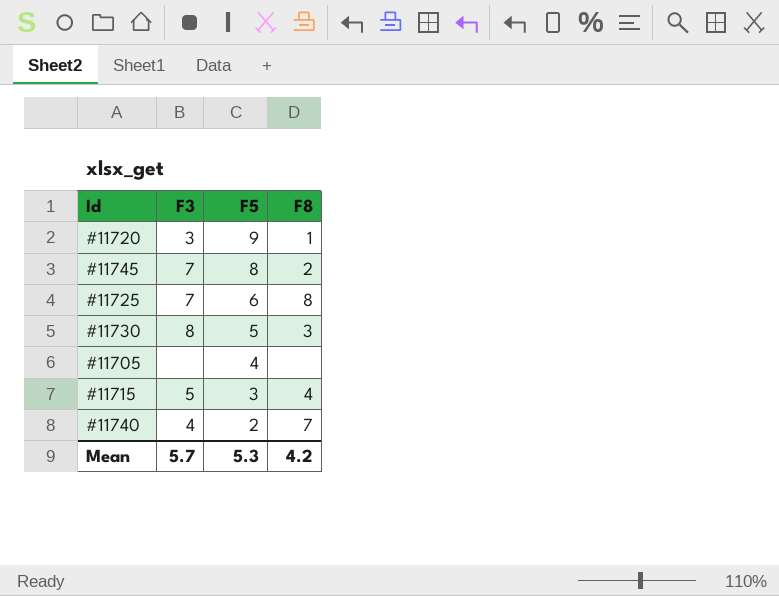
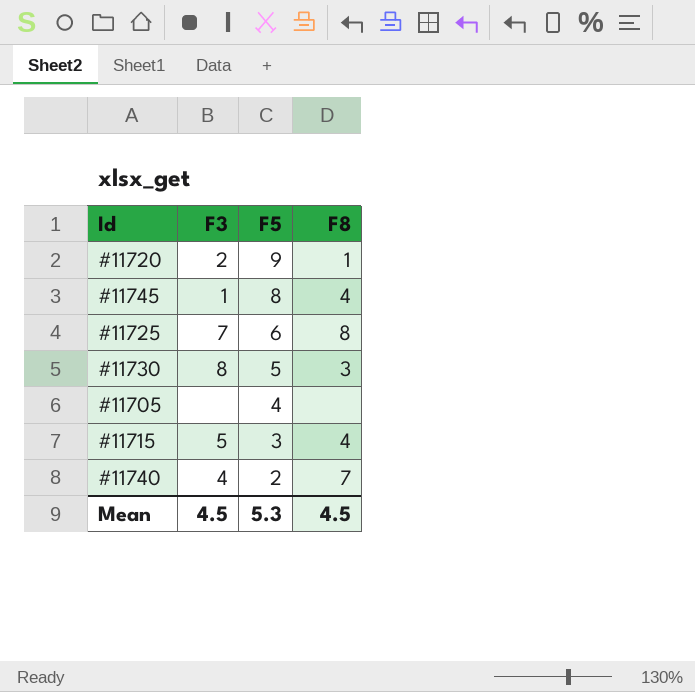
#11720 | F3: 3 -> 2
#11745 | F3: 7 -> 1
#11745 | F8: 2 -> 4
Mean | F3: 5.7 -> 4.5
Mean | F8: 4.2 -> 4.5

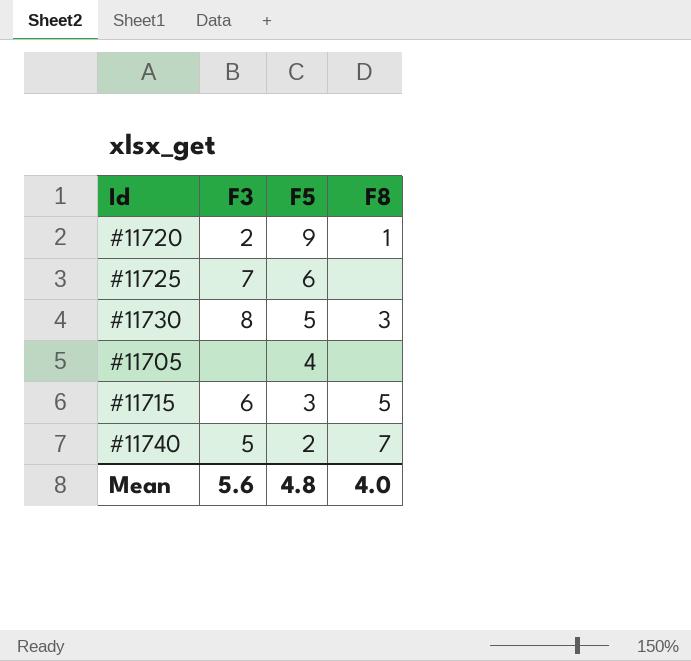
row #11745: 1 | 8 | 4 -> none
#11725 | F8: 8 -> none
#11715 | F3: 5 -> 6
#11715 | F8: 4 -> 5
#11740 | F3: 4 -> 5
Mean | F3: 4.5 -> 5.6
Mean | F5: 5.3 -> 4.8
Mean | F8: 4.5 -> 4.0

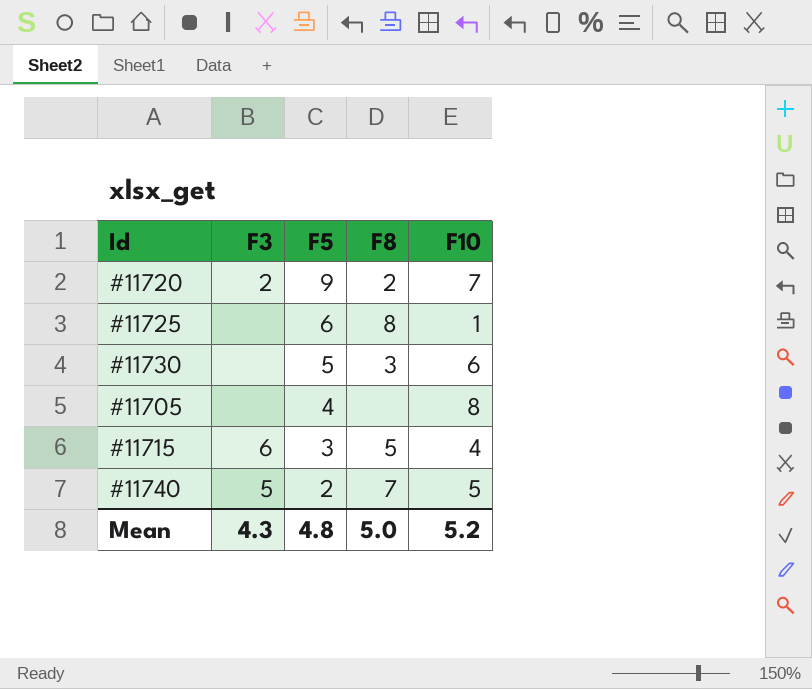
column F10 | position: none -> 5
#11720 | F8: 1 -> 2
#11725 | F3: 7 -> none
#11725 | F8: none -> 8
#11730 | F3: 8 -> none
Mean | F3: 5.6 -> 4.3
Mean | F8: 4.0 -> 5.0

